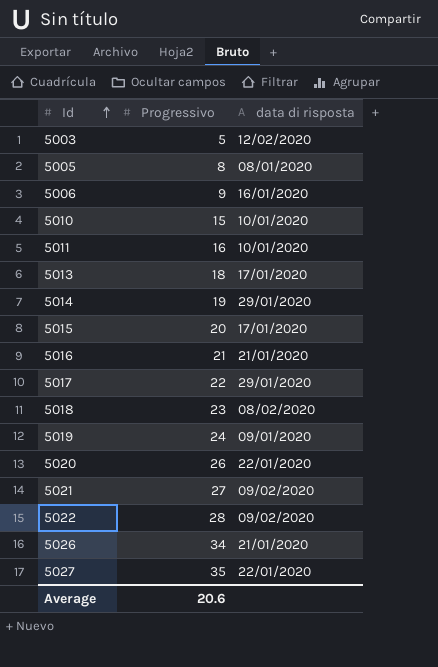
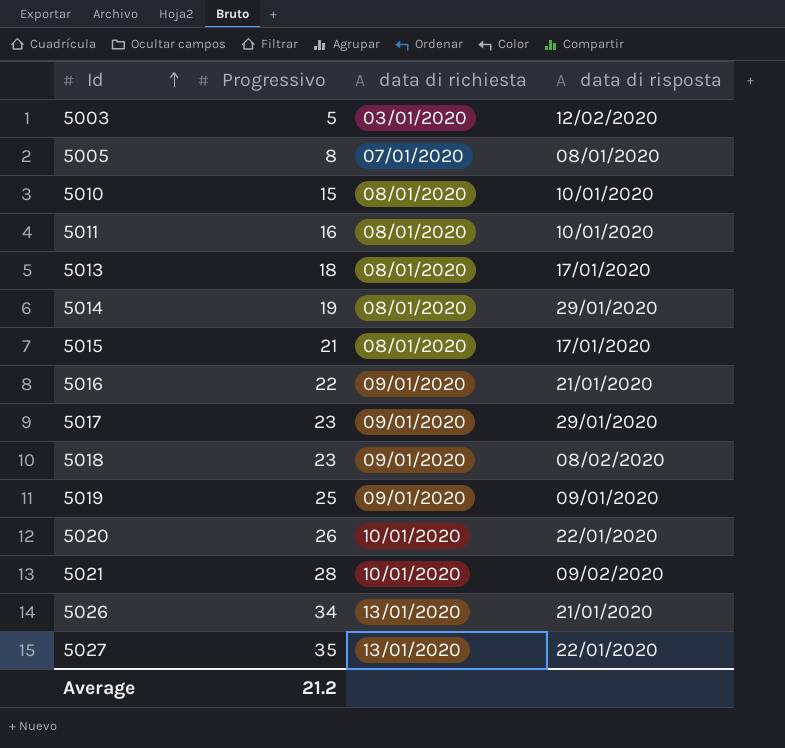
column data di richiesta | position: none -> 3
row 5006: 9 | 16/01/2020 -> none
row 5022: 28 | 09/02/2020 -> none
5015 | Progressivo: 20 -> 21
5016 | Progressivo: 21 -> 22
5017 | Progressivo: 22 -> 23
5019 | Progressivo: 24 -> 25
5021 | Progressivo: 27 -> 28
Average | Progressivo: 20.6 -> 21.2

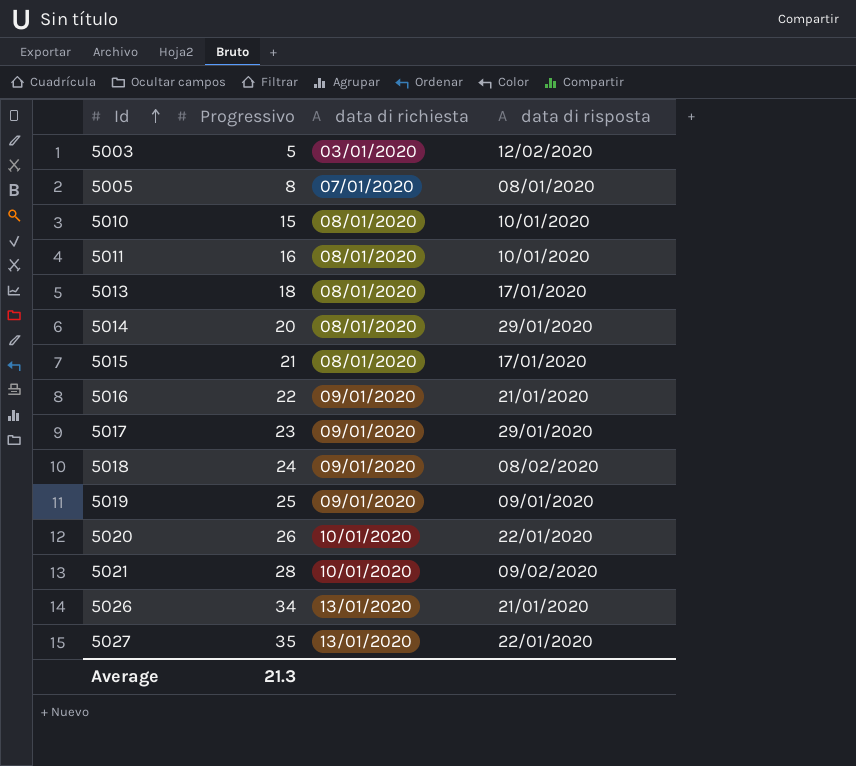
5014 | Progressivo: 19 -> 20
5018 | Progressivo: 23 -> 24
Average | Progressivo: 21.2 -> 21.3

